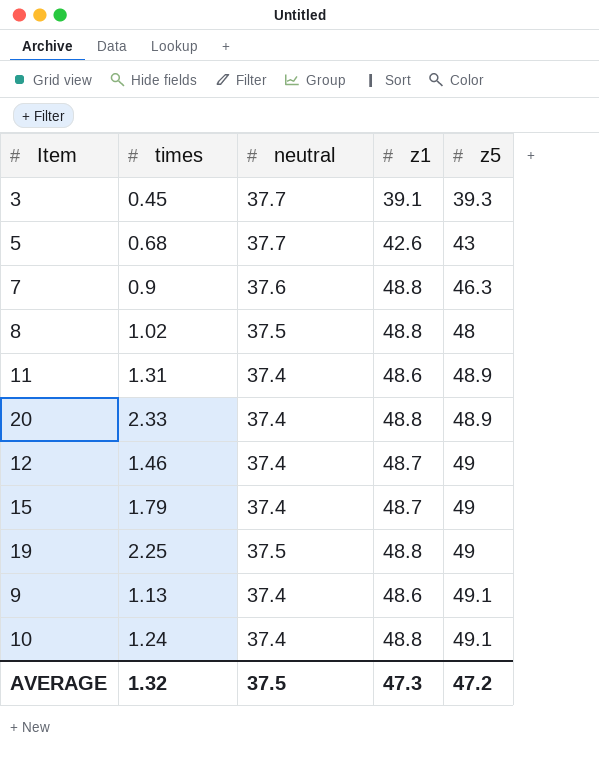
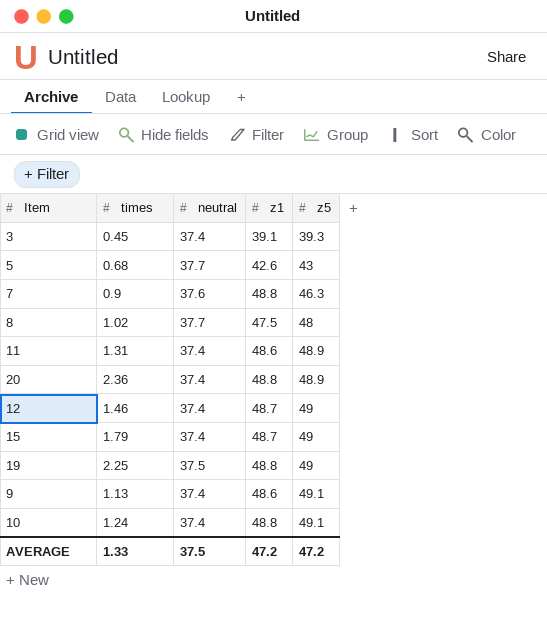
3 | neutral: 37.7 -> 37.4
8 | neutral: 37.5 -> 37.7
8 | z1: 48.8 -> 47.5
20 | times: 2.33 -> 2.36
AVERAGE | times: 1.32 -> 1.33
AVERAGE | z1: 47.3 -> 47.2

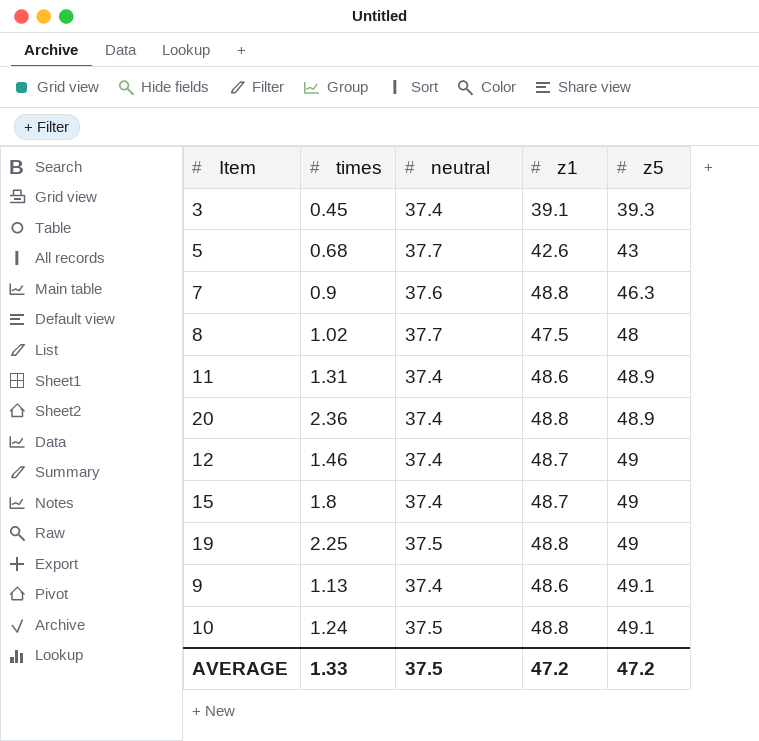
15 | times: 1.79 -> 1.8
10 | neutral: 37.4 -> 37.5

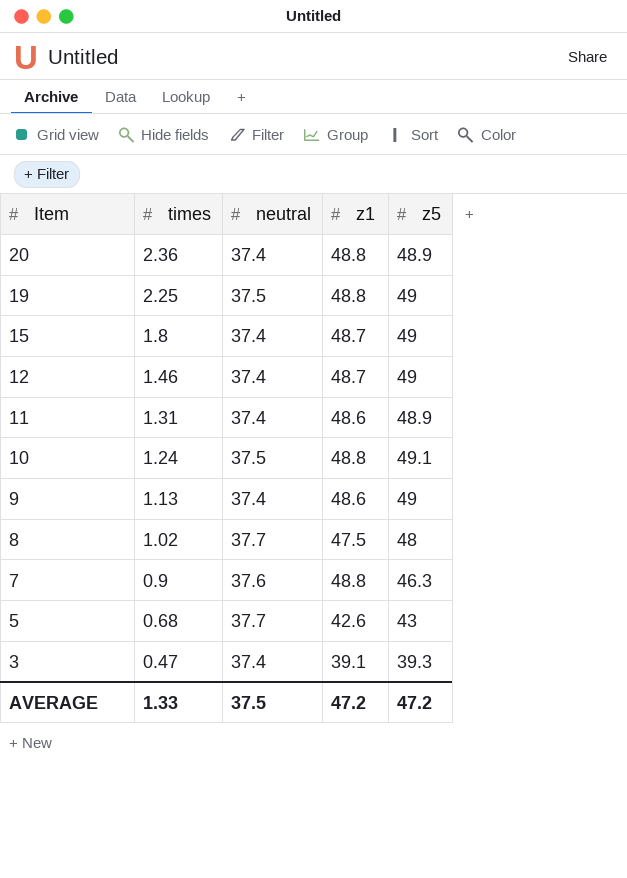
row order: z5 ascending -> Item descending
9 | z5: 49.1 -> 49
3 | times: 0.45 -> 0.47

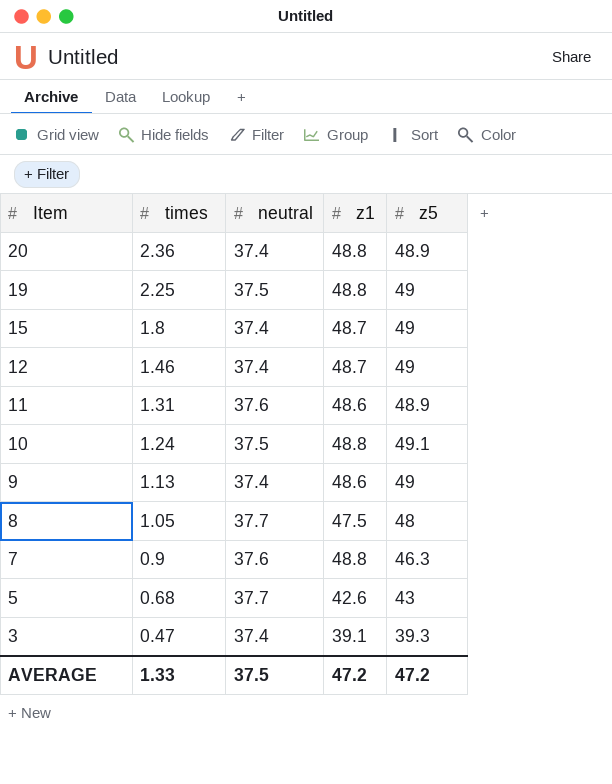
11 | neutral: 37.4 -> 37.6
8 | times: 1.02 -> 1.05

